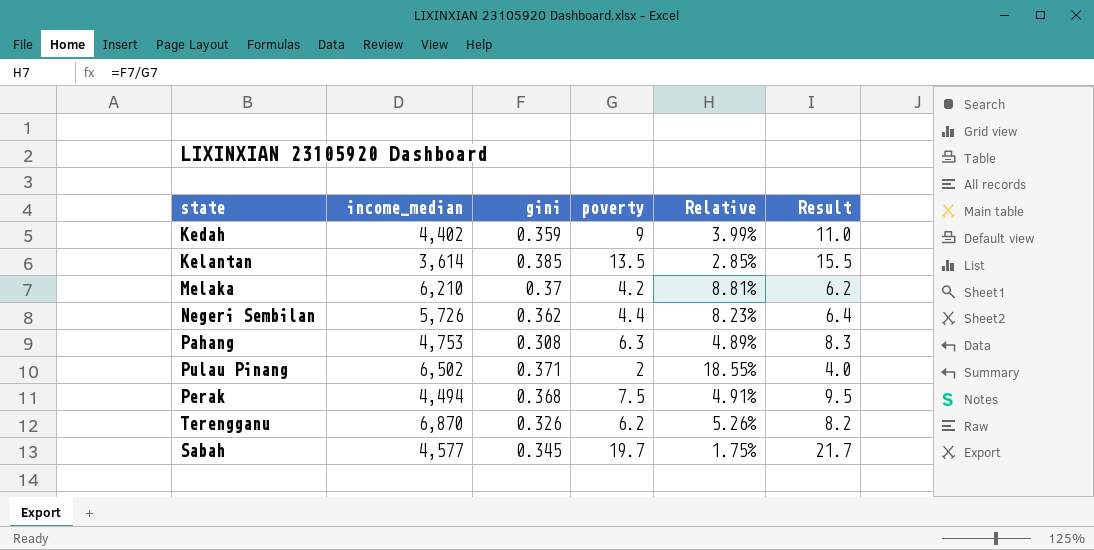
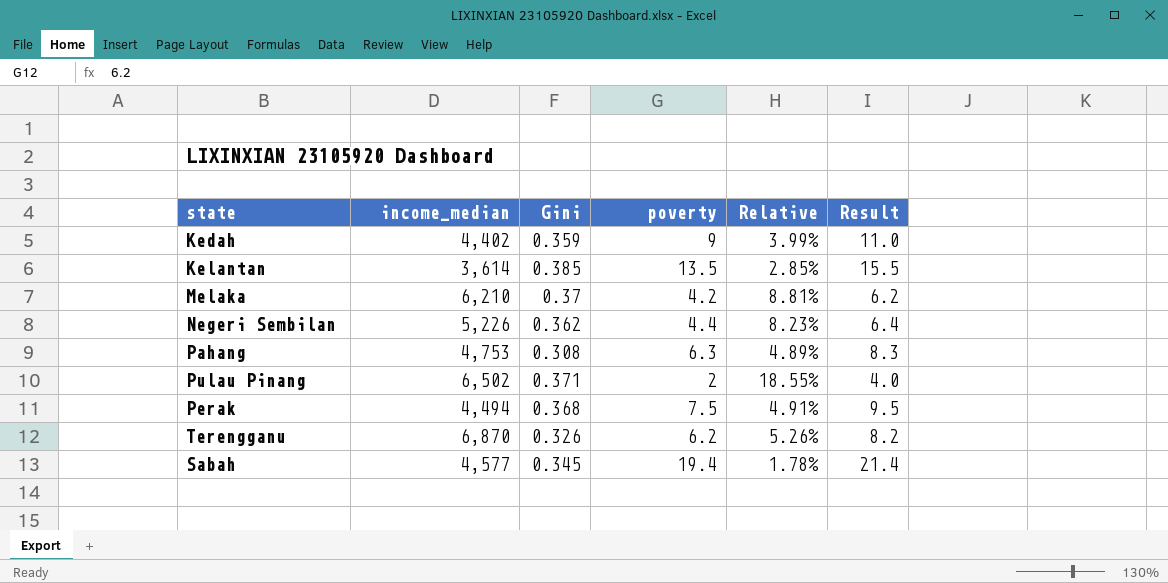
column name: gini -> Gini
Negeri Sembilan | income_median: 5,726 -> 5,226
Sabah | poverty: 19.7 -> 19.4
Sabah | Relative: 1.75% -> 1.78%
Sabah | Result: 21.7 -> 21.4

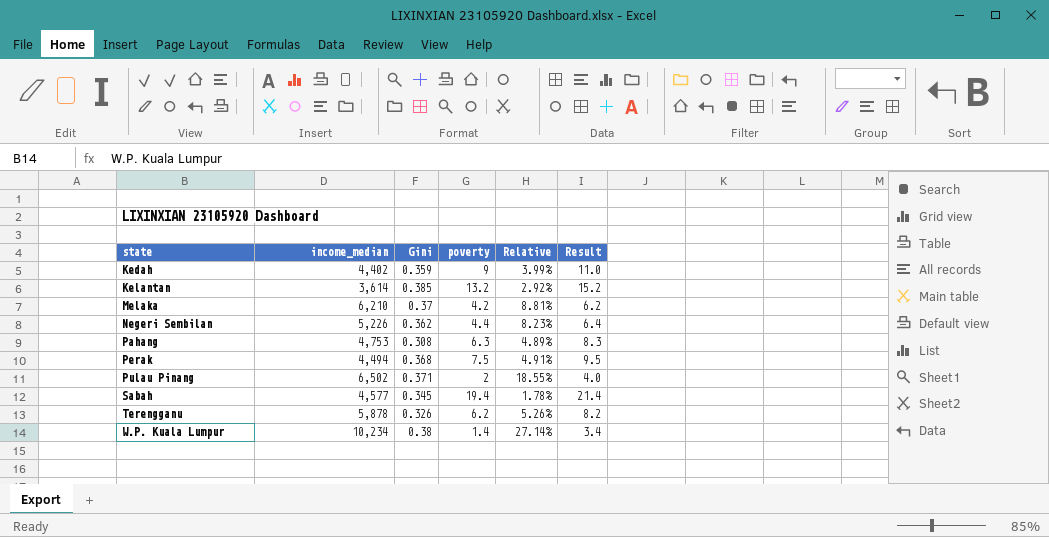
row order: none -> state ascending
Kelantan | poverty: 13.5 -> 13.2
Kelantan | Relative: 2.85% -> 2.92%
Kelantan | Result: 15.5 -> 15.2
Terengganu | income_median: 6,870 -> 5,878
row W.P. Kuala Lumpur: none -> 10,234 | 0.38 | 1.4 | 27.14% | 3.4

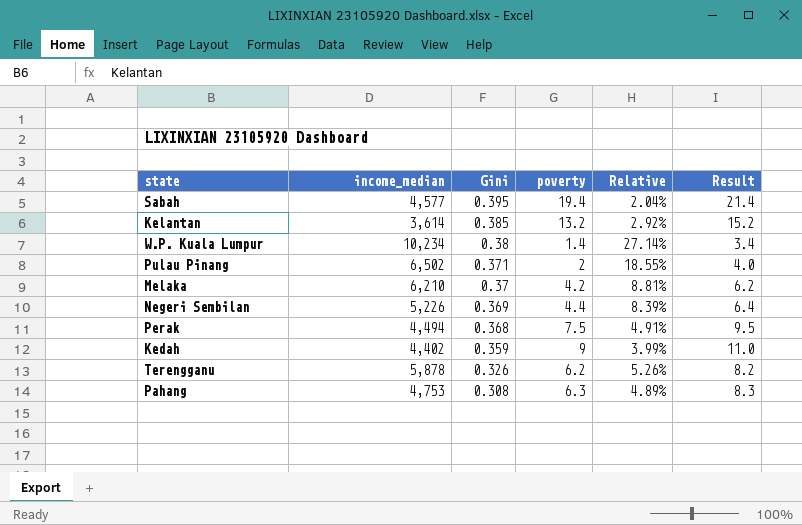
row order: state ascending -> Gini descending
Sabah | Gini: 0.345 -> 0.395
Sabah | Relative: 1.78% -> 2.04%
Negeri Sembilan | Gini: 0.362 -> 0.369
Negeri Sembilan | Relative: 8.23% -> 8.39%

